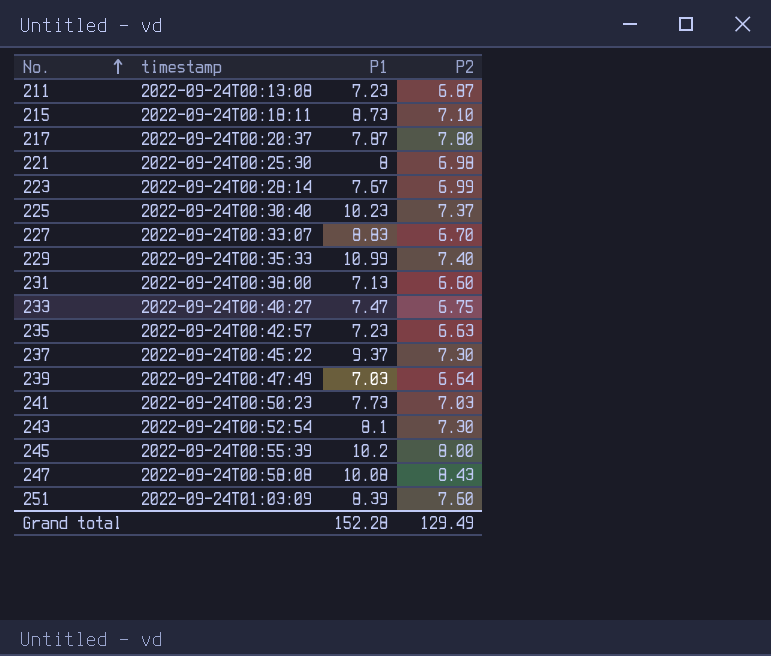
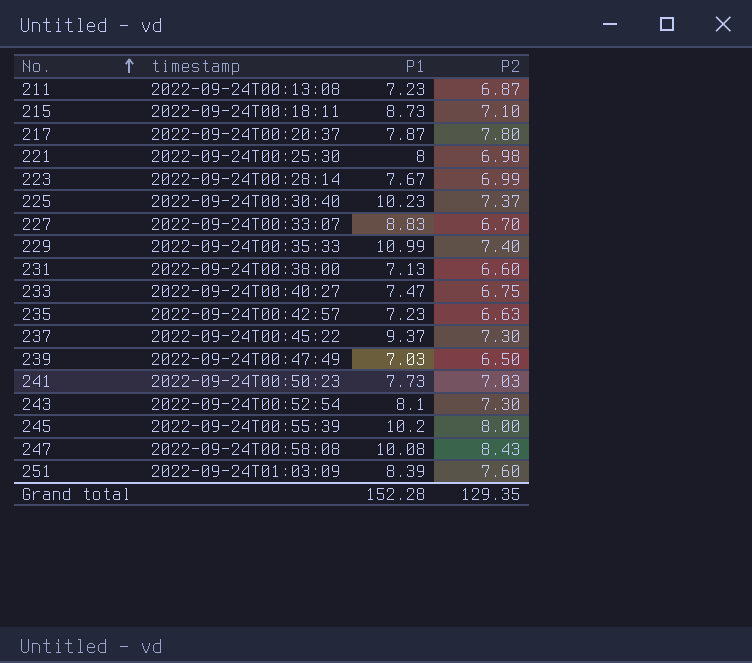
239 | P2: 6.64 -> 6.50
Grand total | P2: 129.49 -> 129.35

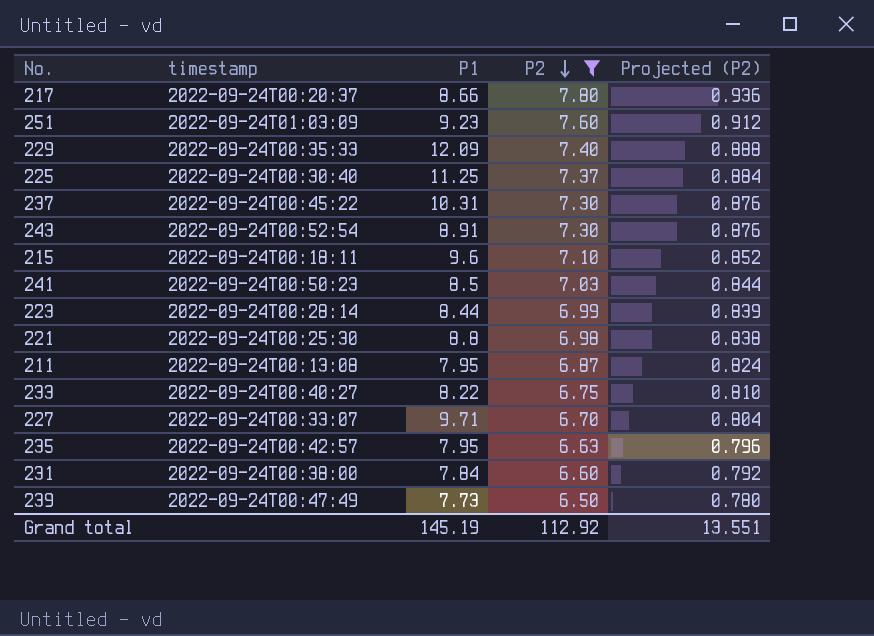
filter: none -> P2 <= 7.80
row order: No. ascending -> P2 descending
column Projected (P2) | formula: none -> [P2] * 0.12
217 | P1: 7.87 -> 8.66
251 | P1: 8.39 -> 9.23
229 | P1: 10.99 -> 12.09
225 | P1: 10.23 -> 11.25
237 | P1: 9.37 -> 10.31
243 | P1: 8.1 -> 8.91
215 | P1: 8.73 -> 9.6
241 | P1: 7.73 -> 8.5
223 | P1: 7.67 -> 8.44
221 | P1: 8 -> 8.8
211 | P1: 7.23 -> 7.95
233 | P1: 7.47 -> 8.22
227 | P1: 8.83 -> 9.71
235 | P1: 7.23 -> 7.95
231 | P1: 7.13 -> 7.84
239 | P1: 7.03 -> 7.73
Grand total | P1: 152.28 -> 145.19
Grand total | P2: 129.35 -> 112.92

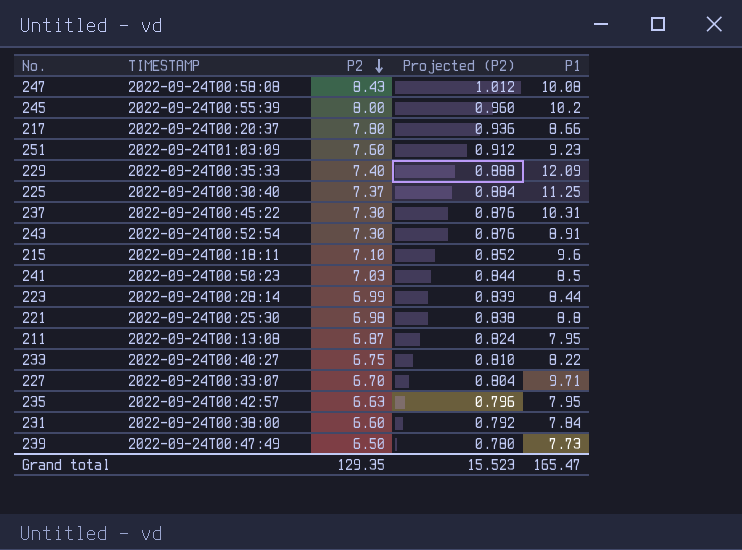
filter: P2 <= 7.80 -> none
column name: timestamp -> TIMESTAMP
column P1 | position: 3 -> 5
Grand total | P2: 112.92 -> 129.35
Grand total | Projected (P2): 13.551 -> 15.523
Grand total | P1: 145.19 -> 165.47

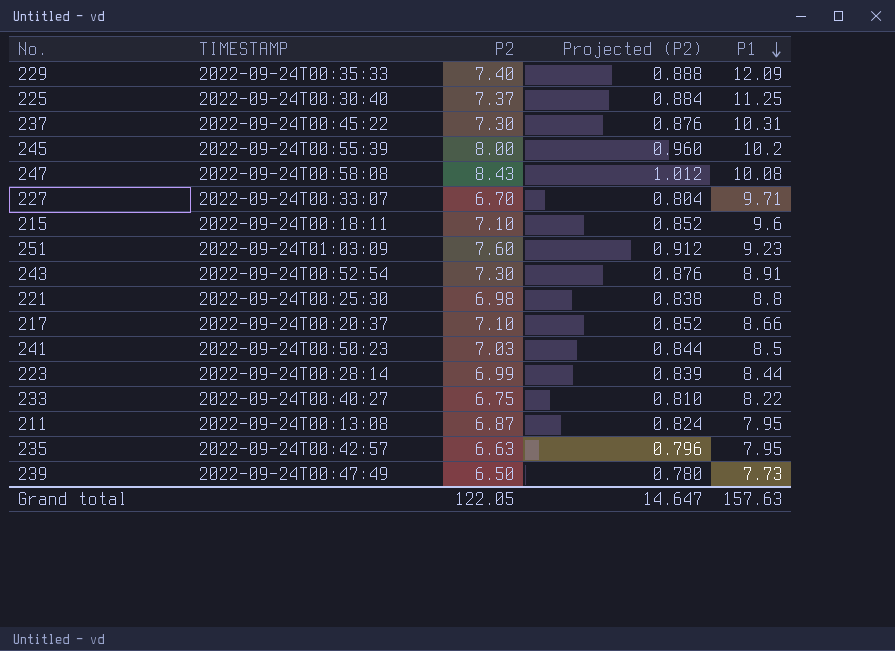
row order: P2 descending -> P1 descending
row 231: 2022-09-24T00:38:00 | 6.60 | 0.792 | 7.84 -> none
217 | P2: 7.80 -> 7.10
217 | Projected (P2): 0.936 -> 0.852
Grand total | P2: 129.35 -> 122.05
Grand total | Projected (P2): 15.523 -> 14.647
Grand total | P1: 165.47 -> 157.63

